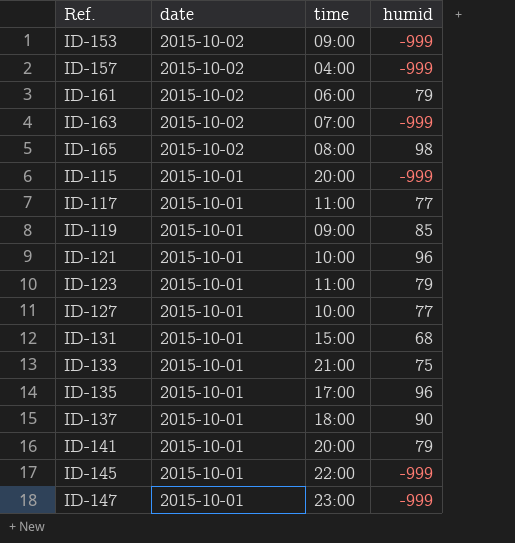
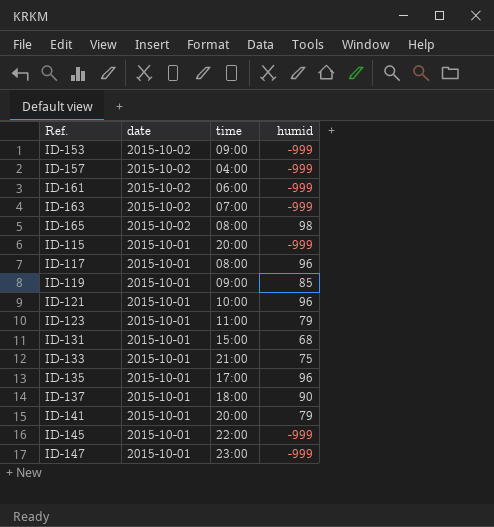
row ID-127: 2015-10-01 | 10:00 | 77 -> none
ID-161 | humid: 79 -> -999
ID-117 | time: 11:00 -> 08:00
ID-117 | humid: 77 -> 96

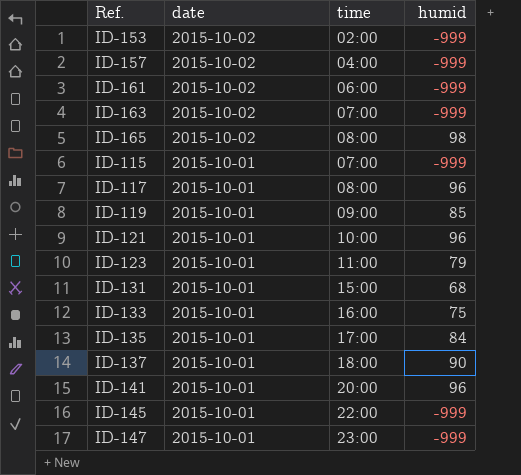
ID-153 | time: 09:00 -> 02:00
ID-115 | time: 20:00 -> 07:00
ID-133 | time: 21:00 -> 16:00
ID-135 | humid: 96 -> 84
ID-141 | humid: 79 -> 96

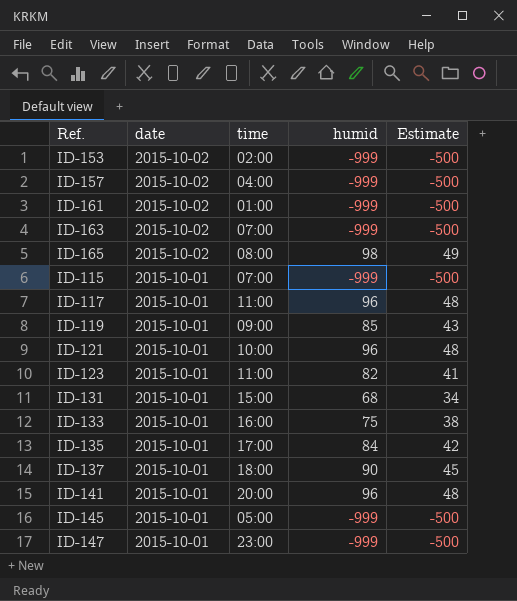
column Estimate | formula: none -> [humid] * 0.5
ID-161 | time: 06:00 -> 01:00
ID-117 | time: 08:00 -> 11:00
ID-123 | humid: 79 -> 82
ID-145 | time: 22:00 -> 05:00

